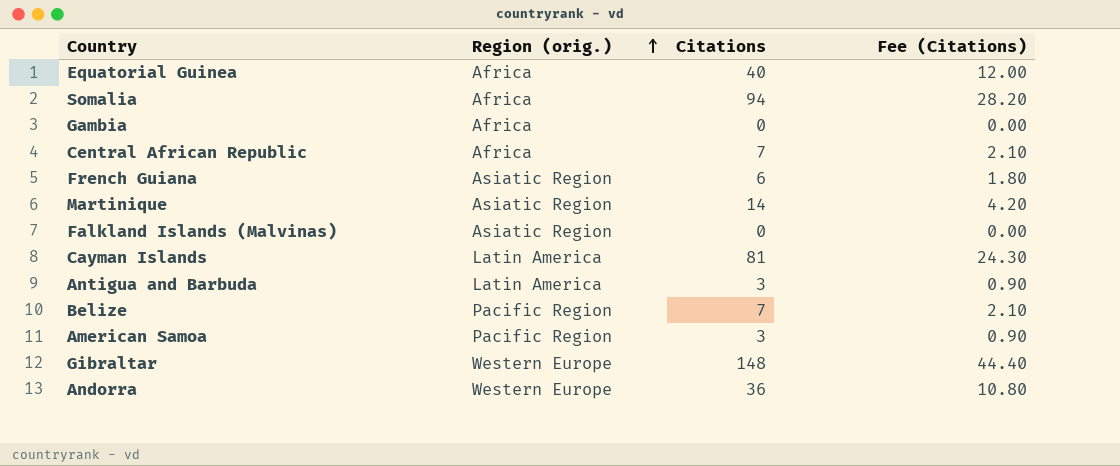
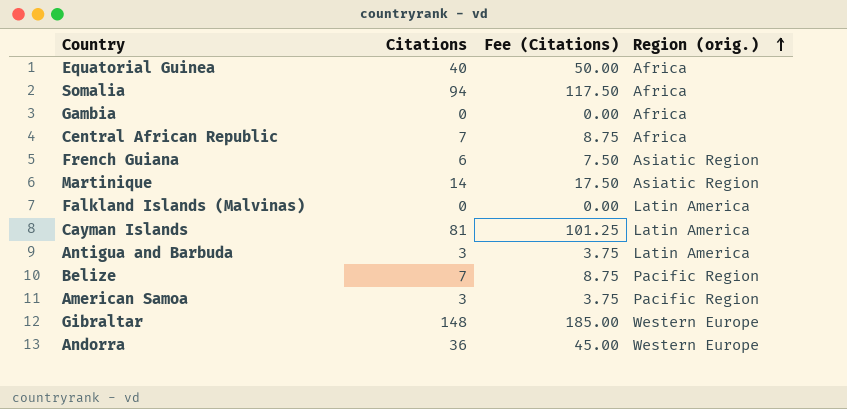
column Fee (Citations) | formula: [Citations] * 0.3 -> [Citations] * 1.25
column Region (orig.) | position: 2 -> 4
Falkland Islands (Malvinas) | Region (orig.): Asiatic Region -> Latin America

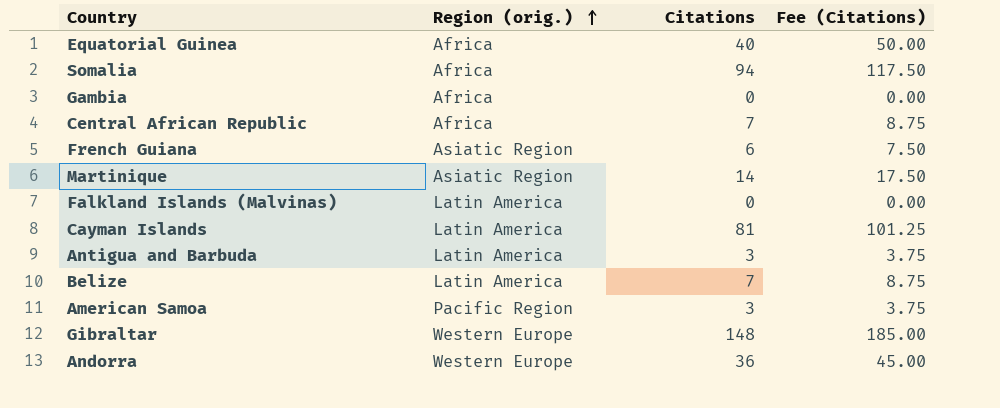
column Region (orig.) | position: 4 -> 2
Belize | Region (orig.): Pacific Region -> Latin America

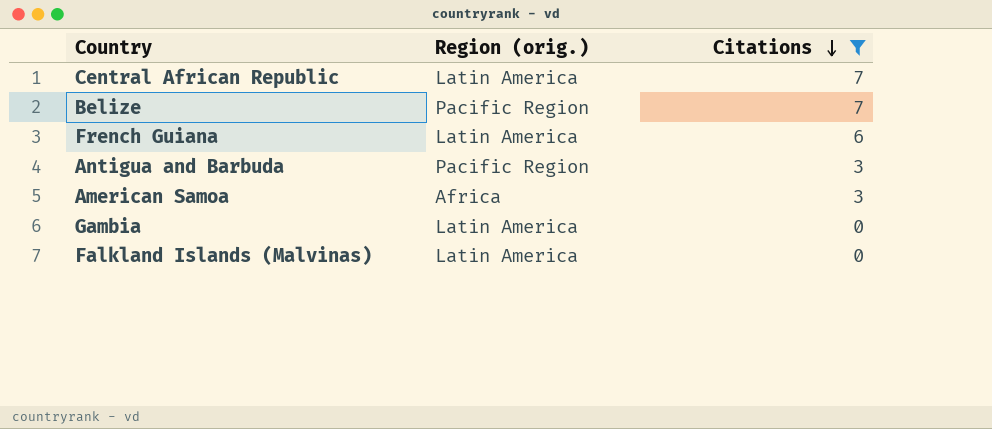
filter: none -> Citations <= 7
row order: Region (orig.) ascending -> Citations descending
column Fee (Citations) | formula: [Citations] * 1.25 -> none
Central African Republic | Region (orig.): Africa -> Latin America
Belize | Region (orig.): Latin America -> Pacific Region
French Guiana | Region (orig.): Asiatic Region -> Latin America
Antigua and Barbuda | Region (orig.): Latin America -> Pacific Region
American Samoa | Region (orig.): Pacific Region -> Africa
Gambia | Region (orig.): Africa -> Latin America

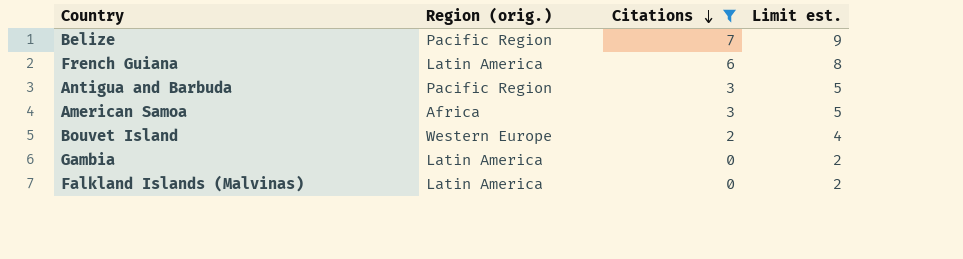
column Limit est. | formula: none -> [Citations] + 2
row Central African Republic: Latin America | 7 -> none
row Bouvet Island: none -> Western Europe | 2 | 4

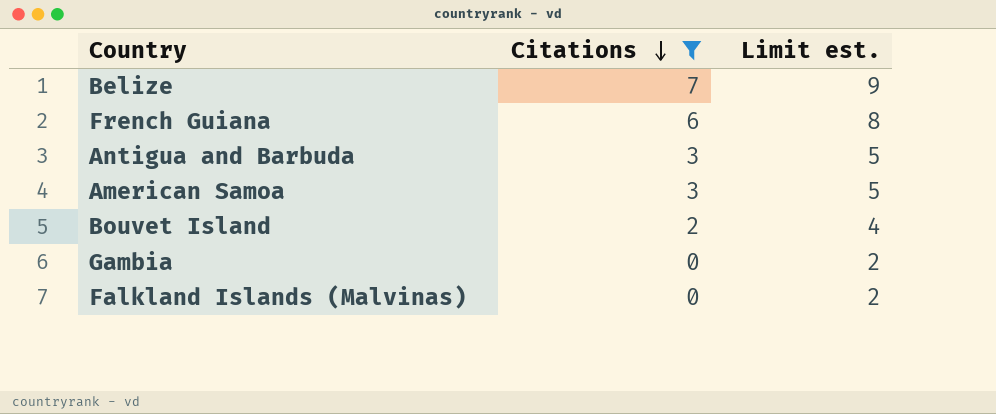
column Region (orig.) | position: 2 -> none

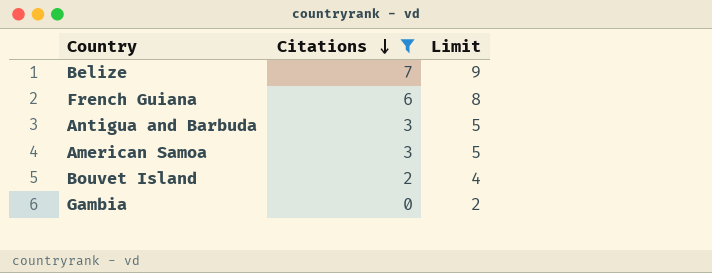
column name: Limit est. -> Limit
row Falkland Islands (Malvinas): 0 | 2 -> none

